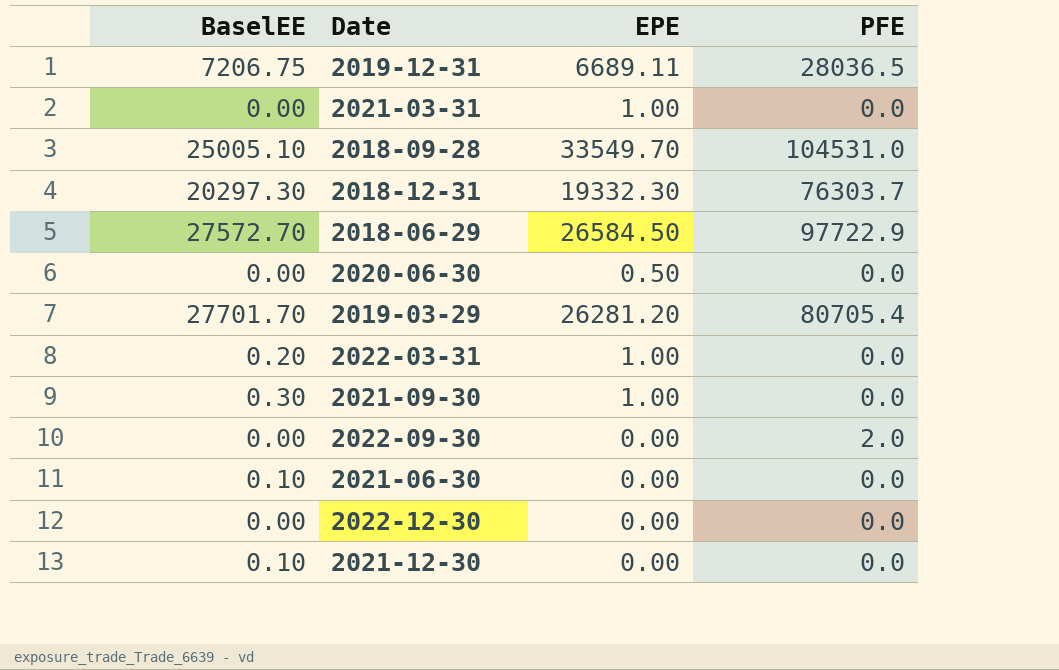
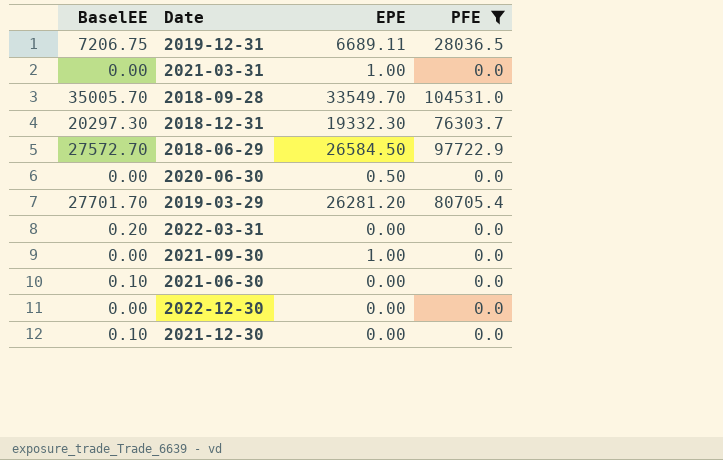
filter: none -> PFE != 2.0
2018-09-28 | BaselEE: 25005.10 -> 35005.70
2022-03-31 | EPE: 1.00 -> 0.00
2021-09-30 | BaselEE: 0.30 -> 0.00

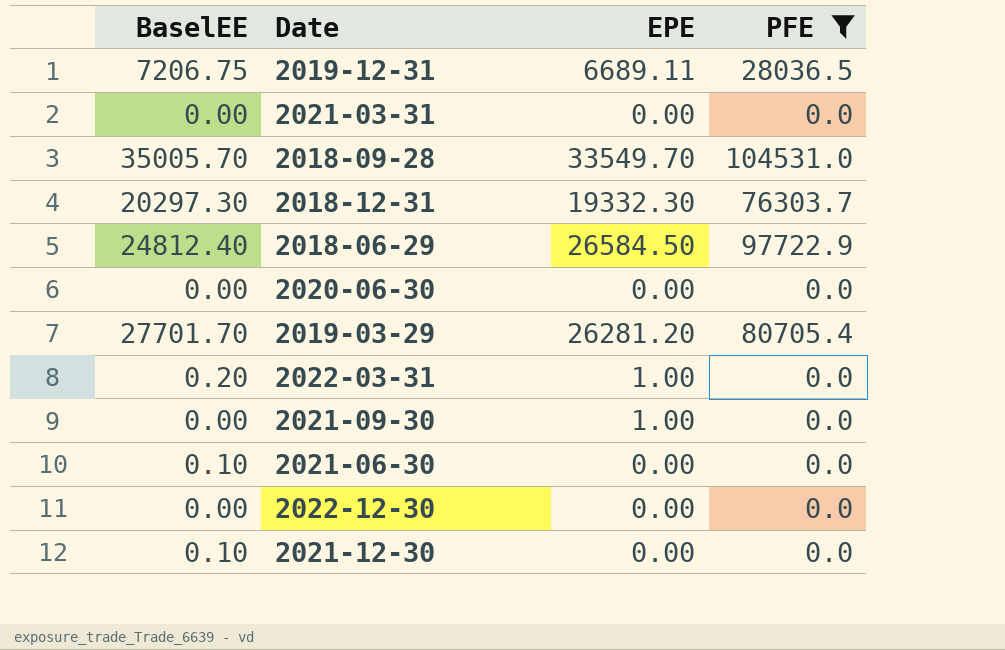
2021-03-31 | EPE: 1.00 -> 0.00
2018-06-29 | BaselEE: 27572.70 -> 24812.40
2020-06-30 | EPE: 0.50 -> 0.00
2022-03-31 | EPE: 0.00 -> 1.00

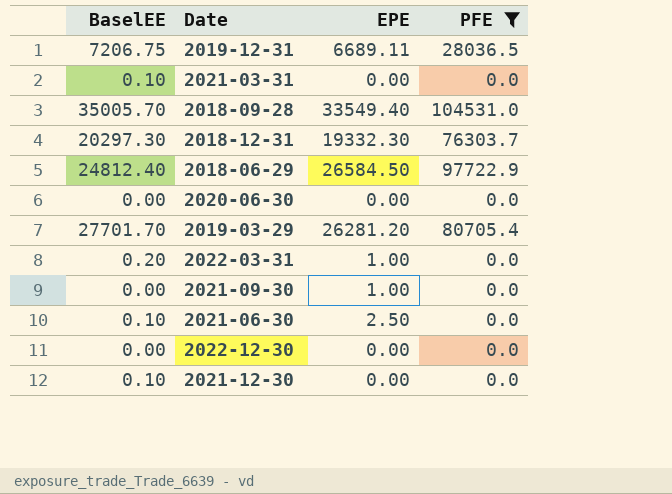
2021-03-31 | BaselEE: 0.00 -> 0.10
2018-09-28 | EPE: 33549.70 -> 33549.40
2021-06-30 | EPE: 0.00 -> 2.50

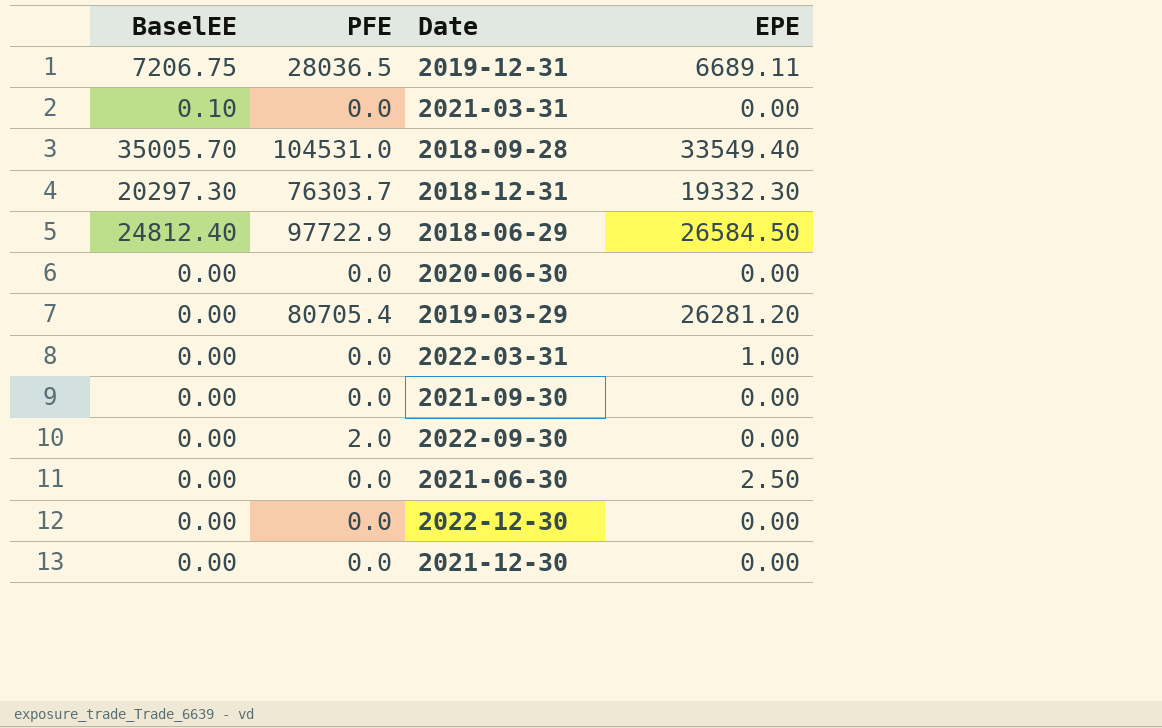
filter: PFE != 2.0 -> none
column PFE | position: 4 -> 2
2019-03-29 | BaselEE: 27701.70 -> 0.00
2022-03-31 | BaselEE: 0.20 -> 0.00
2021-09-30 | EPE: 1.00 -> 0.00
2021-06-30 | BaselEE: 0.10 -> 0.00
2021-12-30 | BaselEE: 0.10 -> 0.00

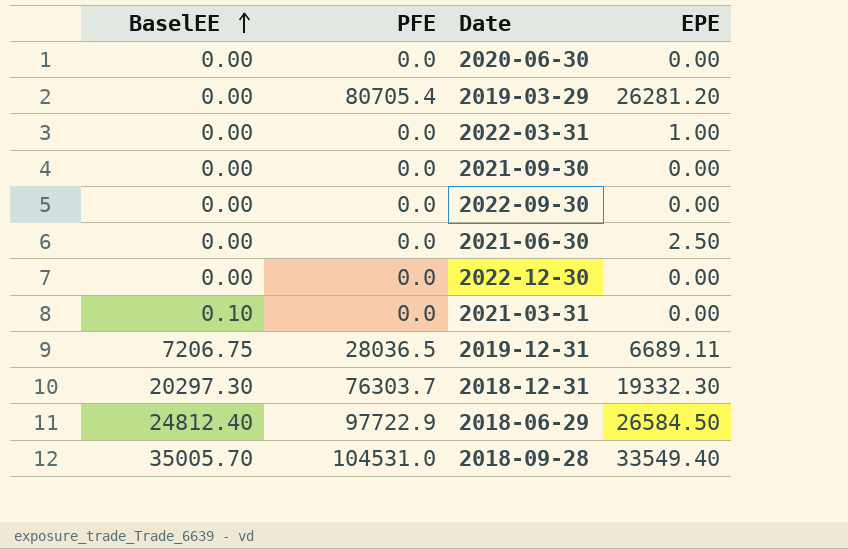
row order: none -> BaselEE ascending
row 2021-12-30: 0.00 | 0.0 | 0.00 -> none
2022-09-30 | PFE: 2.0 -> 0.0

